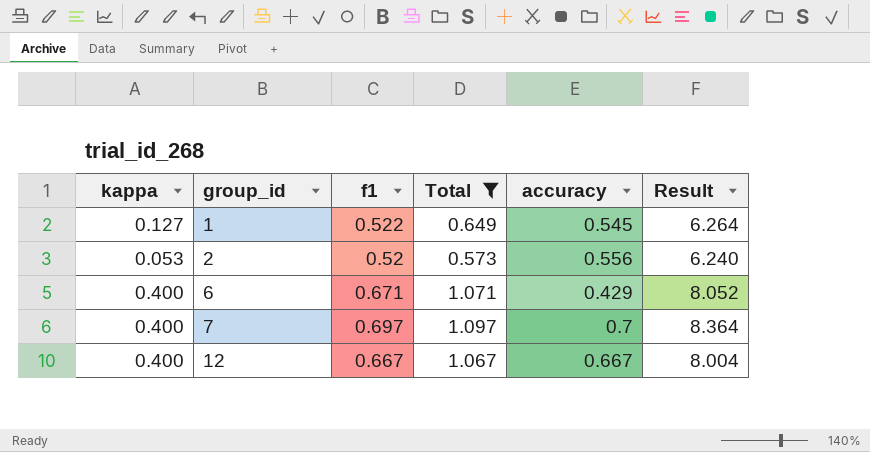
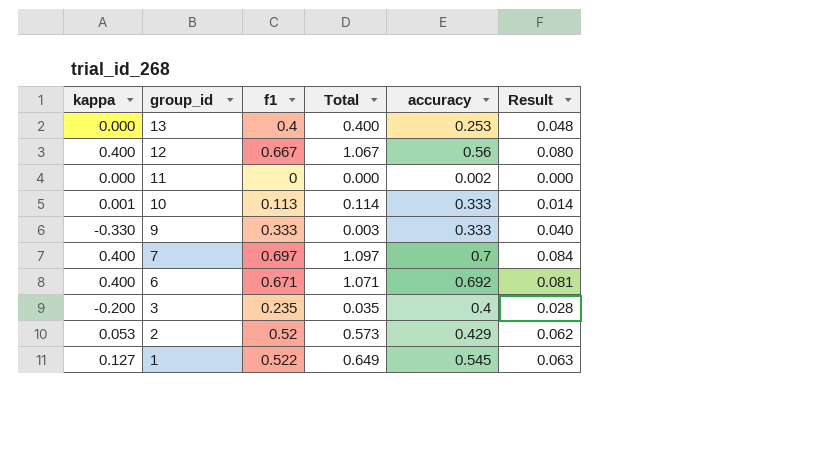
filter: Total >= 0.573 -> none
row order: group_id ascending -> group_id descending
column Result | formula: [f1] * 12 -> [f1] * 0.12
12 | accuracy: 0.667 -> 0.56
6 | accuracy: 0.429 -> 0.692
2 | accuracy: 0.556 -> 0.429

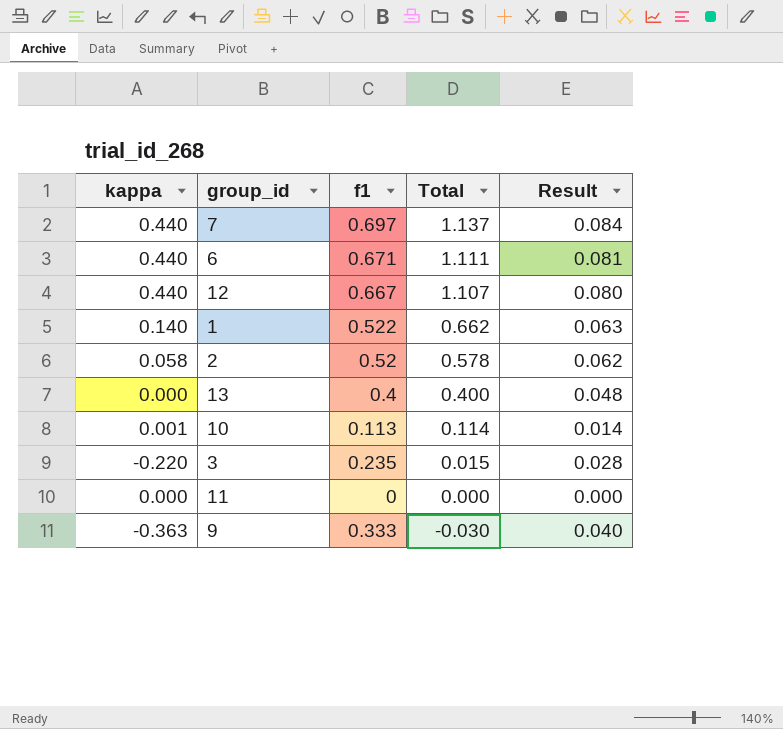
row order: group_id descending -> Total descending
column accuracy | position: 5 -> none
7 | kappa: 0.400 -> 0.440
7 | Total: 1.097 -> 1.137
6 | kappa: 0.400 -> 0.440
6 | Total: 1.071 -> 1.111
12 | kappa: 0.400 -> 0.440
12 | Total: 1.067 -> 1.107
1 | kappa: 0.127 -> 0.140
1 | Total: 0.649 -> 0.662
2 | kappa: 0.053 -> 0.058
2 | Total: 0.573 -> 0.578
3 | kappa: -0.200 -> -0.220
3 | Total: 0.035 -> 0.015
9 | kappa: -0.330 -> -0.363
9 | Total: 0.003 -> -0.030

